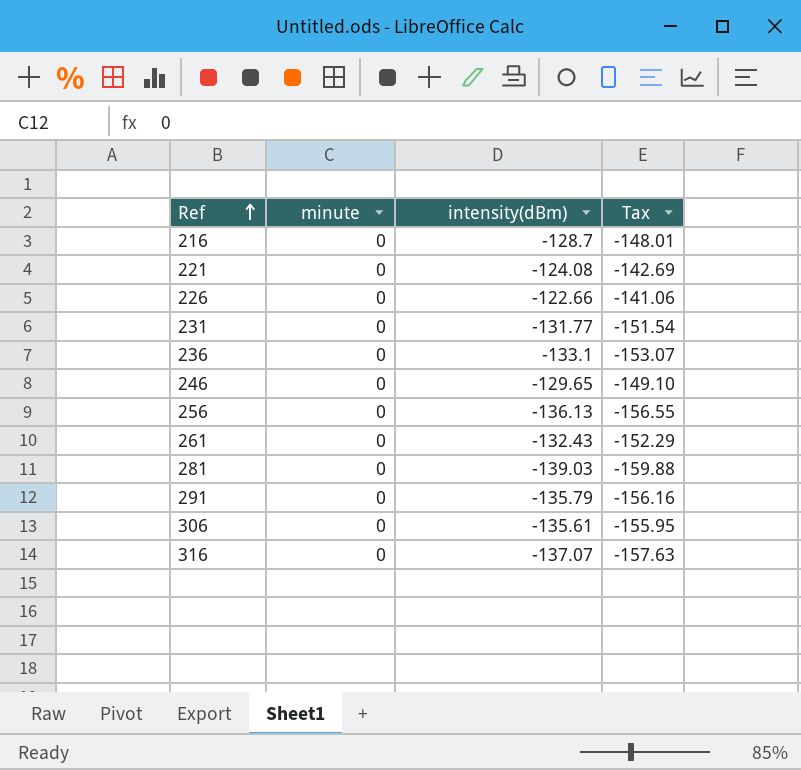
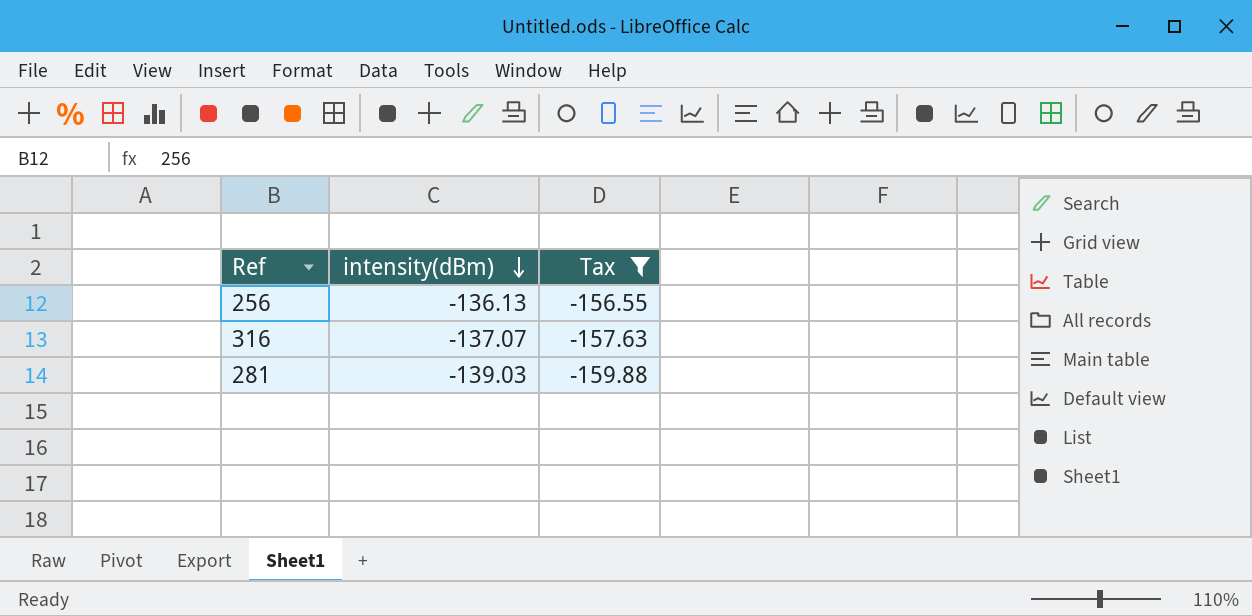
filter: none -> Tax <= -156.55
row order: Ref ascending -> intensity(dBm) descending
column minute | position: 2 -> none

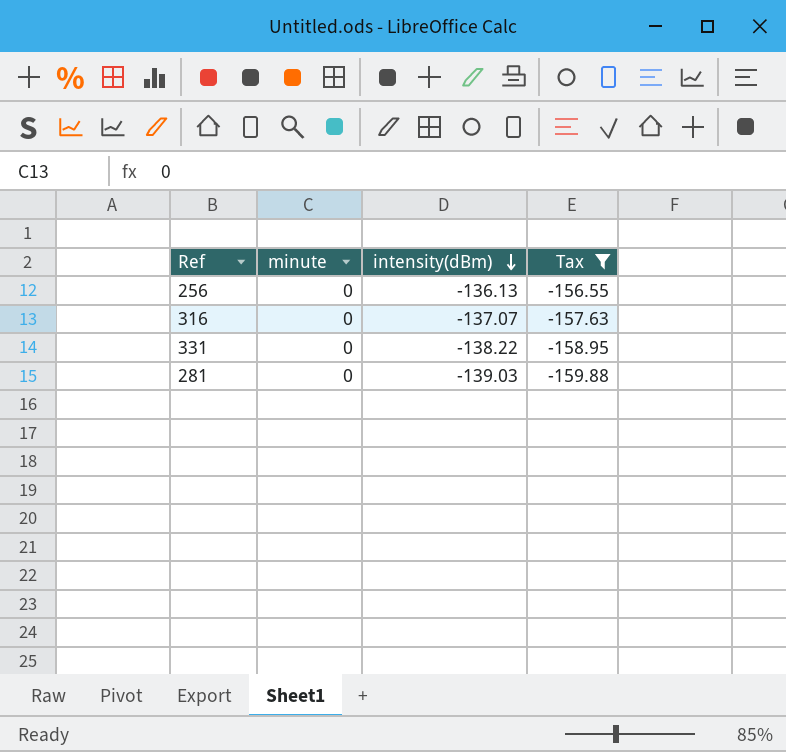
column minute | position: none -> 2
row 331: none -> 0 | -138.22 | -158.95

